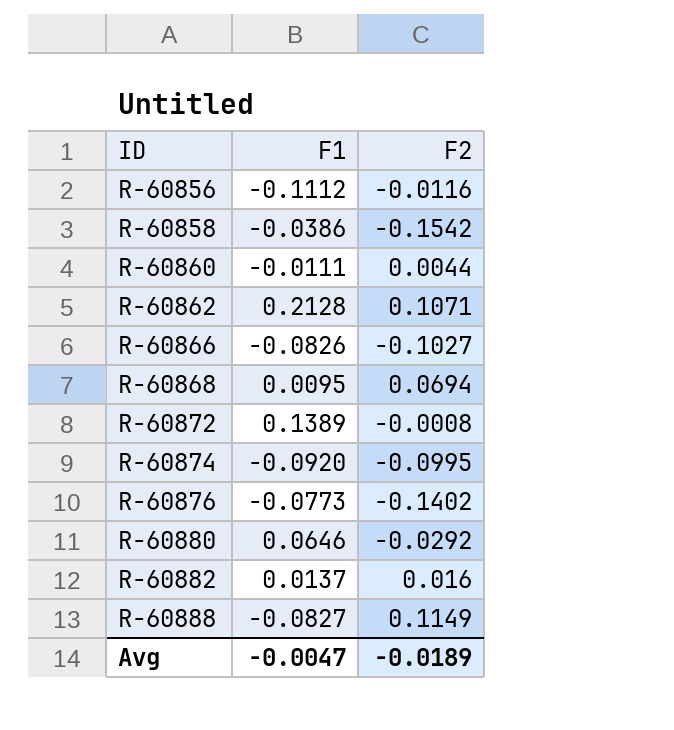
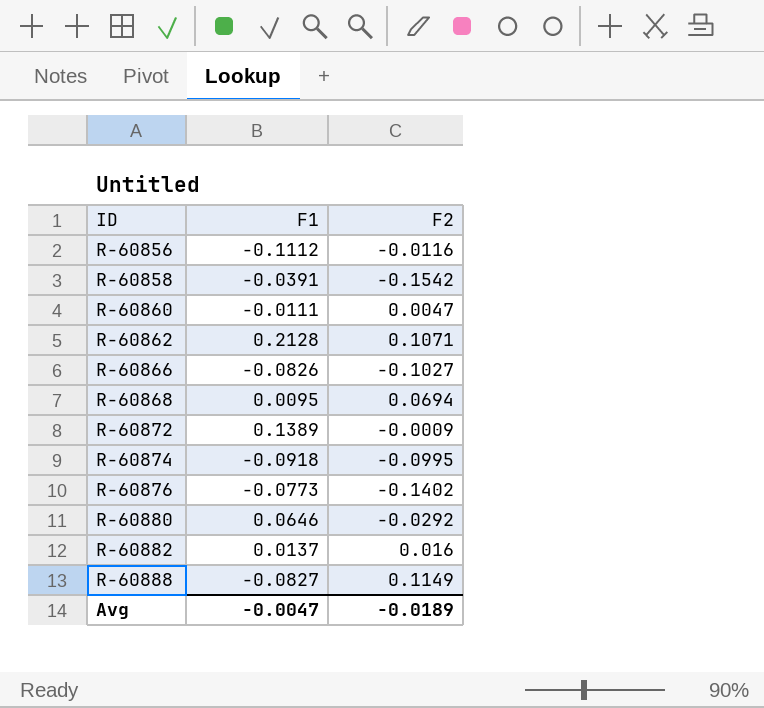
R-60858 | F1: -0.0386 -> -0.0391
R-60860 | F2: 0.0044 -> 0.0047
R-60872 | F2: -0.0008 -> -0.0009
R-60874 | F1: -0.0920 -> -0.0918

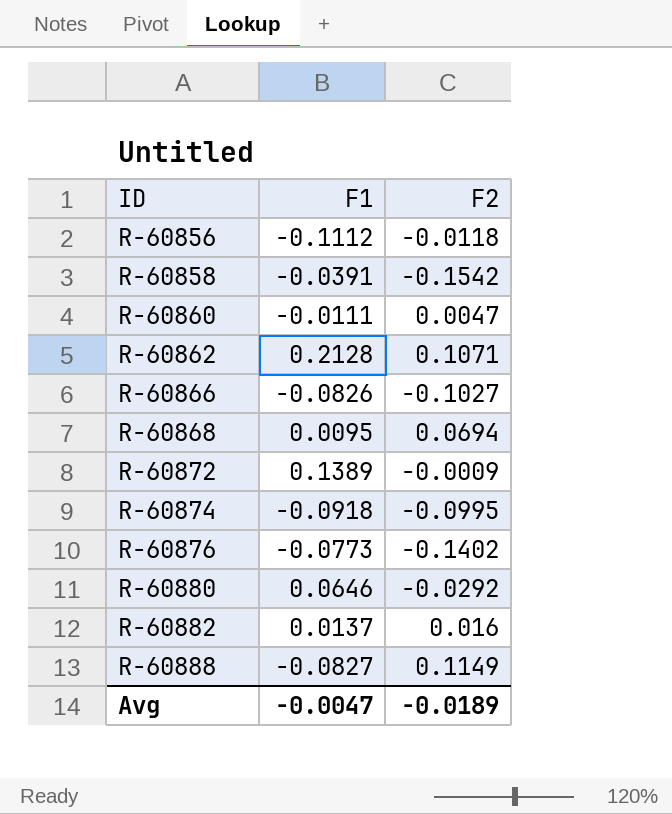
R-60856 | F2: -0.0116 -> -0.0118

